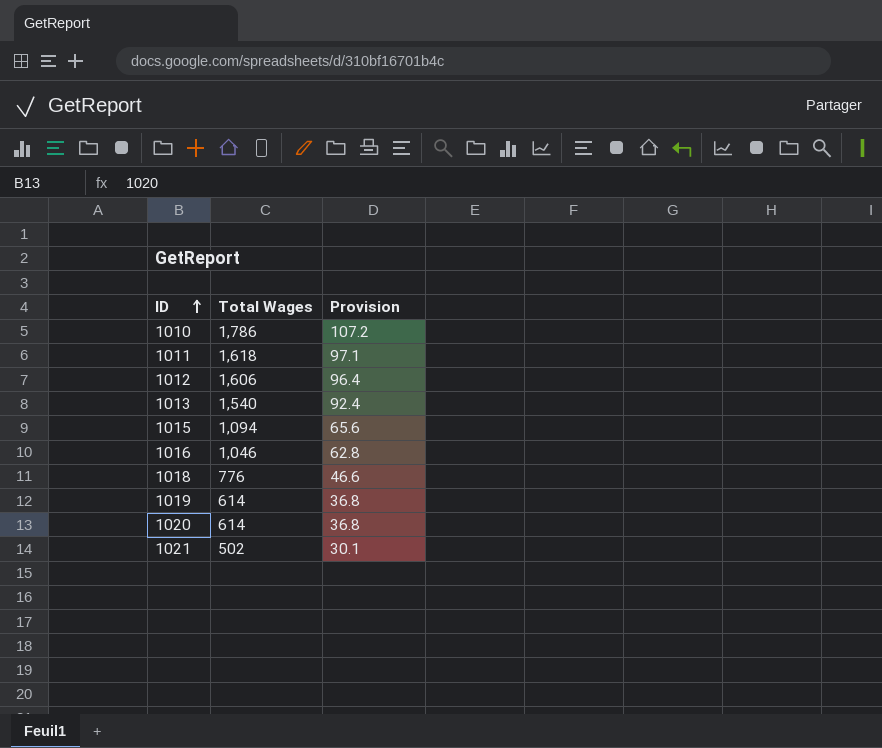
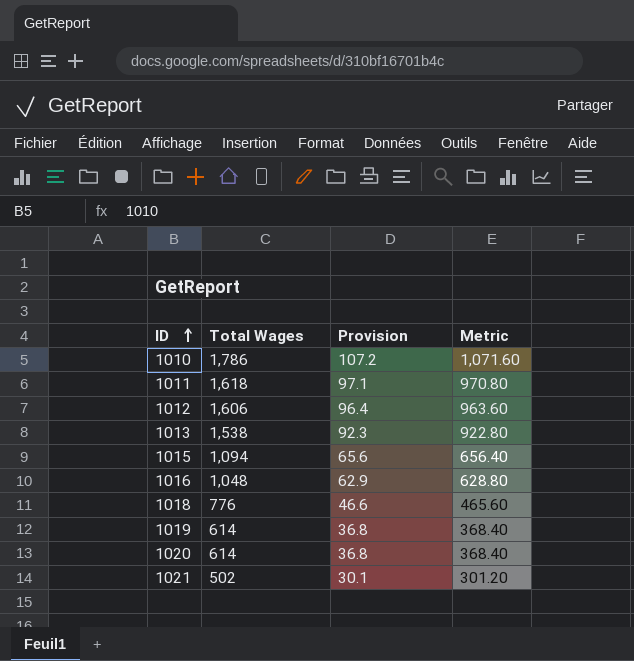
column Metric | formula: none -> [Total Wages] * 0.6
1013 | Total Wages: 1,540 -> 1,538
1013 | Provision: 92.4 -> 92.3
1016 | Total Wages: 1,046 -> 1,048
1016 | Provision: 62.8 -> 62.9

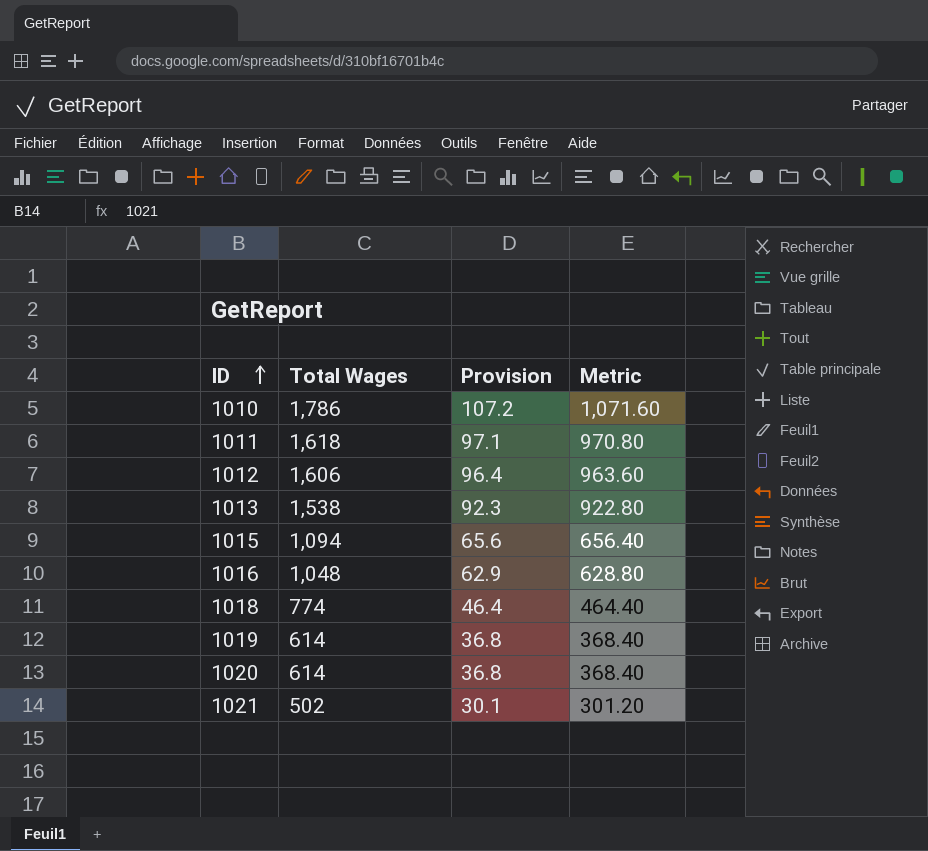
1018 | Total Wages: 776 -> 774
1018 | Provision: 46.6 -> 46.4
1018 | Metric: 465.60 -> 464.40

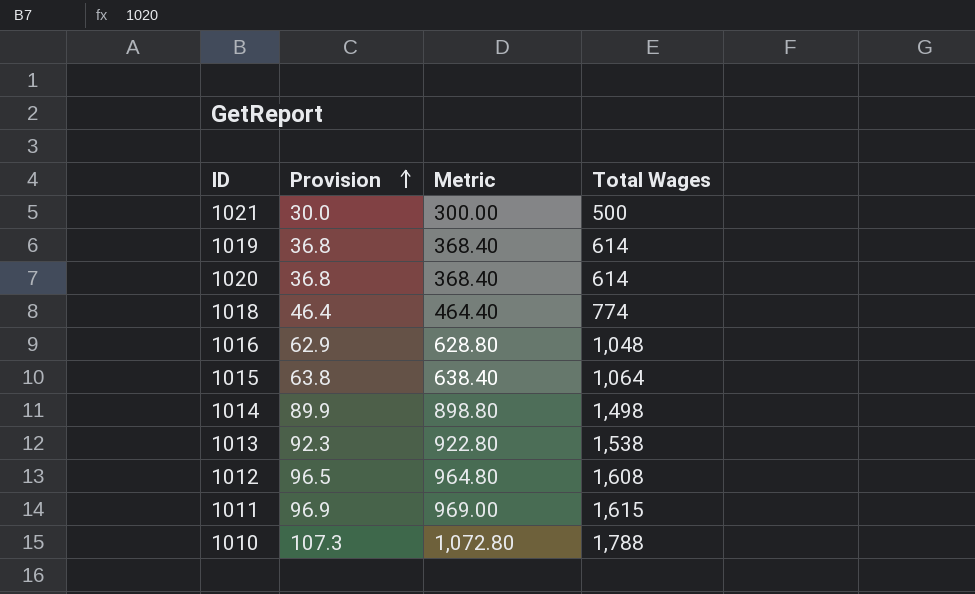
row order: ID ascending -> Provision ascending
column Total Wages | position: 2 -> 4
1021 | Provision: 30.1 -> 30.0
1021 | Metric: 301.20 -> 300.00
1021 | Total Wages: 502 -> 500
1015 | Provision: 65.6 -> 63.8
1015 | Metric: 656.40 -> 638.40
1015 | Total Wages: 1,094 -> 1,064
row 1014: none -> 89.9 | 898.80 | 1,498
1012 | Provision: 96.4 -> 96.5
1012 | Metric: 963.60 -> 964.80
1012 | Total Wages: 1,606 -> 1,608
1011 | Provision: 97.1 -> 96.9
1011 | Metric: 970.80 -> 969.00
1011 | Total Wages: 1,618 -> 1,615
1010 | Provision: 107.2 -> 107.3
1010 | Metric: 1,071.60 -> 1,072.80
1010 | Total Wages: 1,786 -> 1,788

